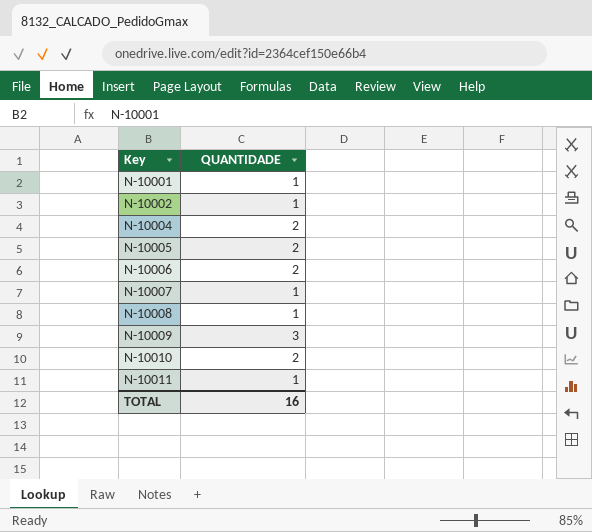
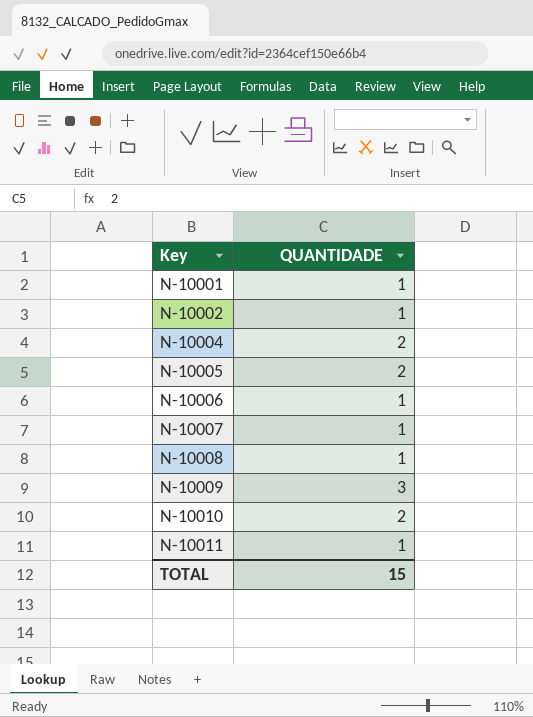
N-10006 | QUANTIDADE: 2 -> 1
TOTAL | QUANTIDADE: 16 -> 15

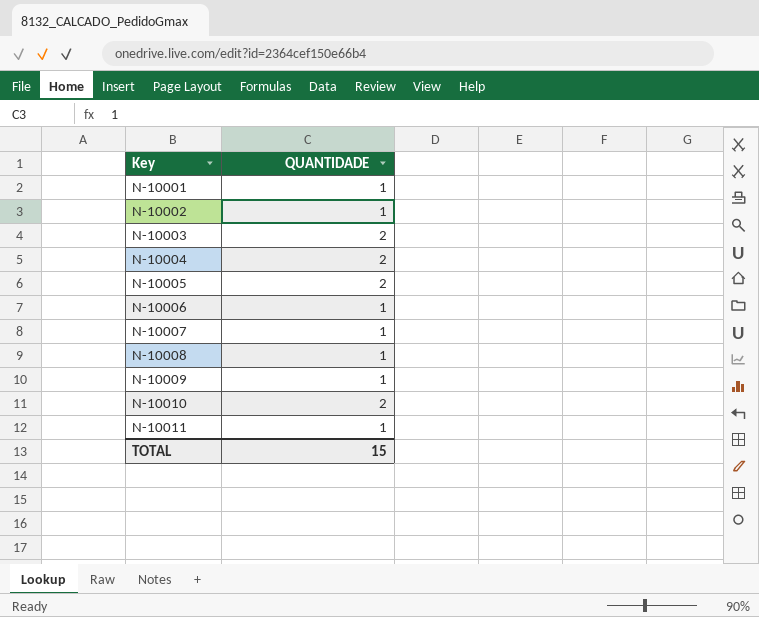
row N-10003: none -> 2
N-10009 | QUANTIDADE: 3 -> 1

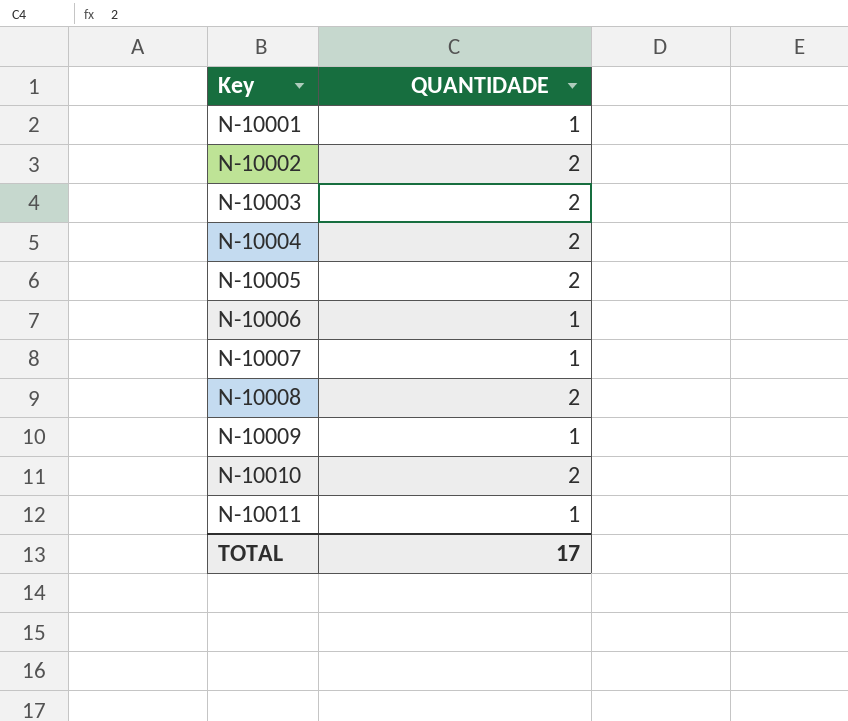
N-10002 | QUANTIDADE: 1 -> 2
N-10008 | QUANTIDADE: 1 -> 2
TOTAL | QUANTIDADE: 15 -> 17

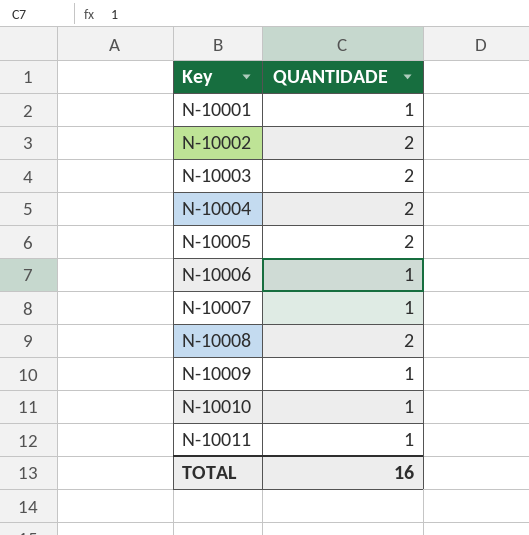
N-10010 | QUANTIDADE: 2 -> 1
TOTAL | QUANTIDADE: 17 -> 16

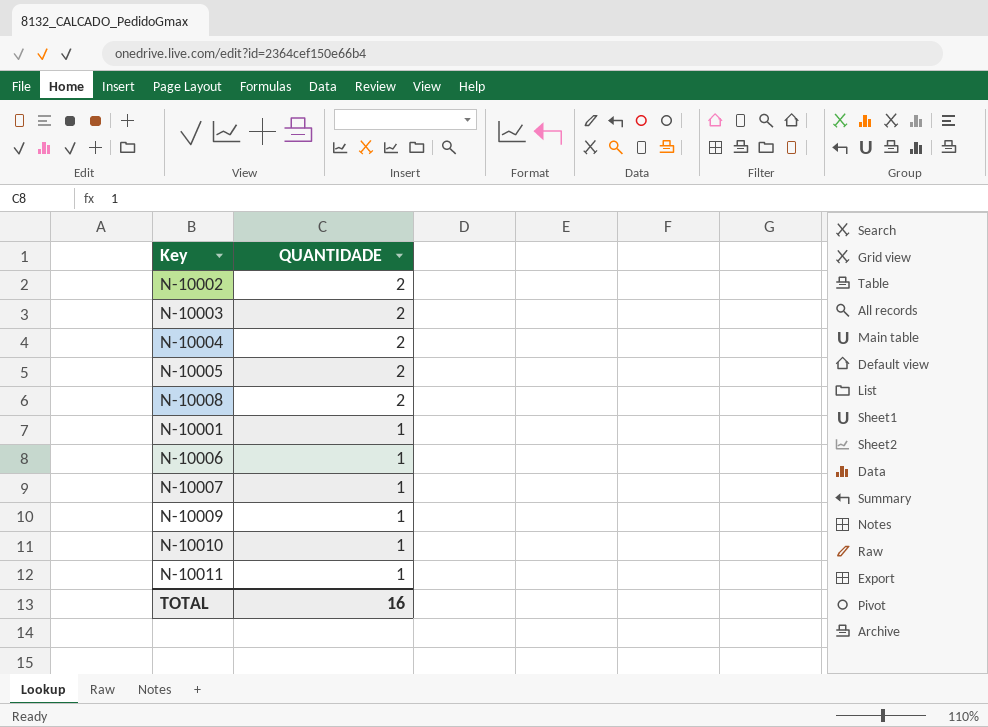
row order: Key ascending -> QUANTIDADE descending

